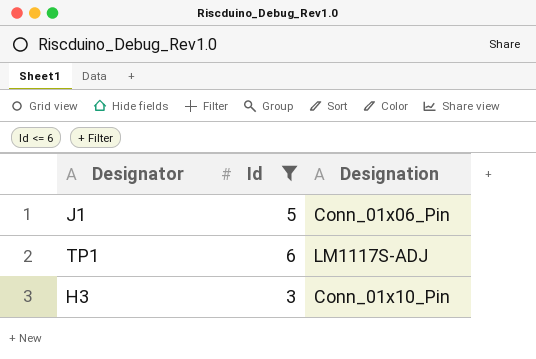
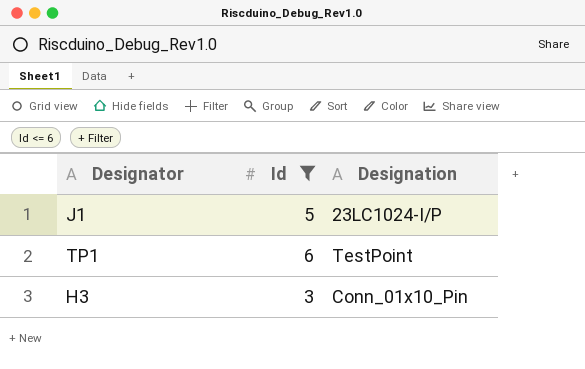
J1 | Designation: Conn_01x06_Pin -> 23LC1024-I/P
TP1 | Designation: LM1117S-ADJ -> TestPoint

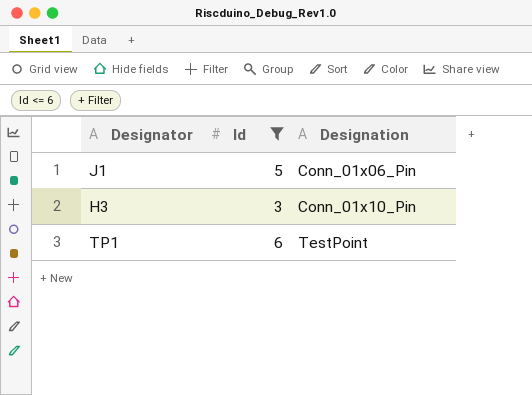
row order: none -> Designation ascending
J1 | Designation: 23LC1024-I/P -> Conn_01x06_Pin

